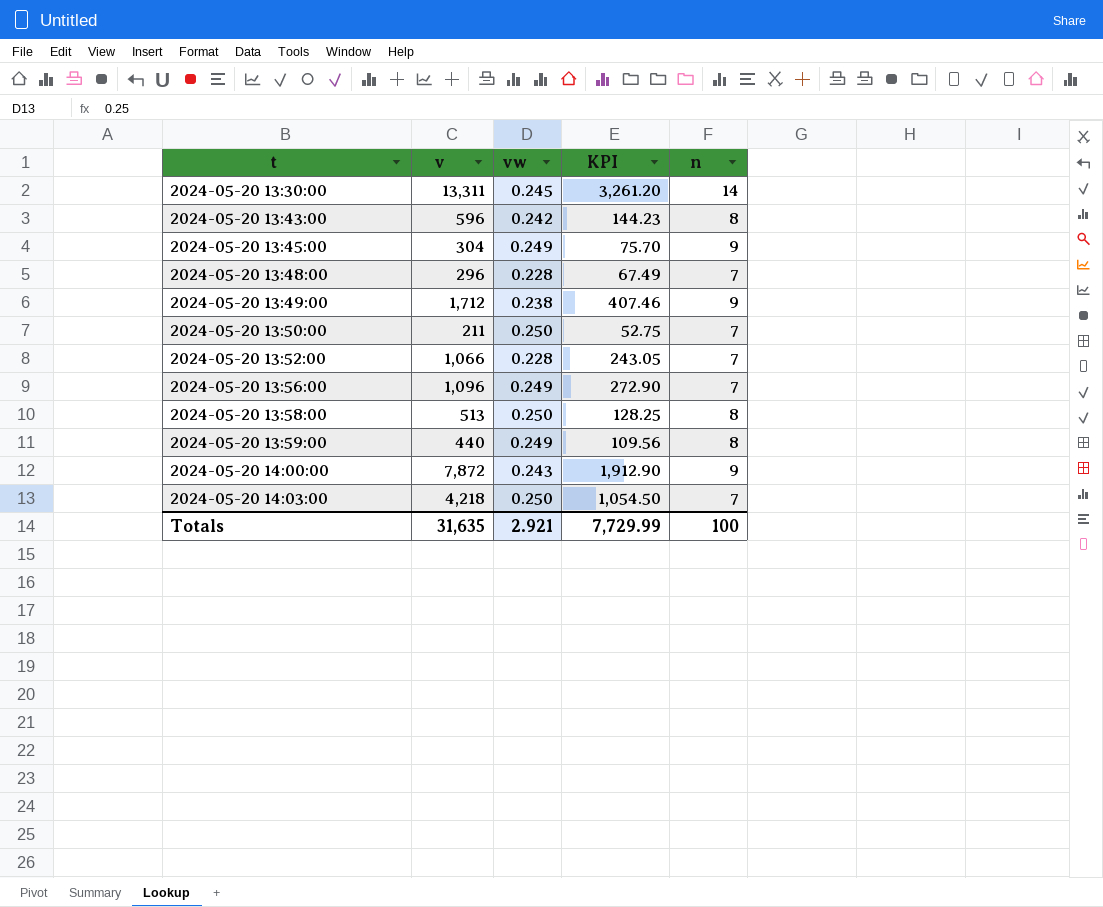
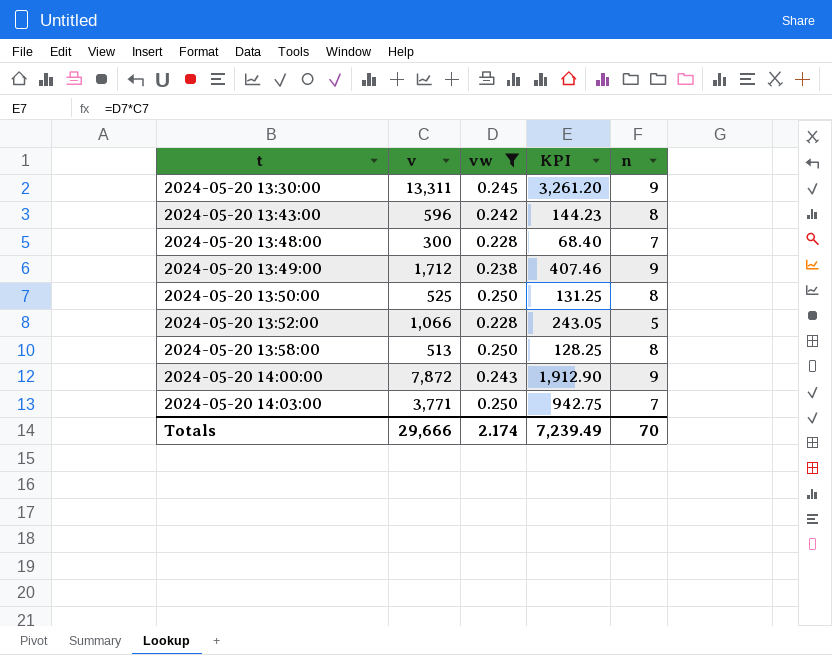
filter: none -> vw != 0.249
2024-05-20 13:30:00 | n: 14 -> 9
2024-05-20 13:48:00 | v: 296 -> 300
2024-05-20 13:48:00 | KPI: 67.49 -> 68.40
2024-05-20 13:50:00 | v: 211 -> 525
2024-05-20 13:50:00 | KPI: 52.75 -> 131.25
2024-05-20 13:50:00 | n: 7 -> 8
2024-05-20 13:52:00 | n: 7 -> 5
2024-05-20 14:03:00 | v: 4,218 -> 3,771
2024-05-20 14:03:00 | KPI: 1,054.50 -> 942.75
Totals | v: 31,635 -> 29,666
Totals | vw: 2.921 -> 2.174
Totals | KPI: 7,729.99 -> 7,239.49
Totals | n: 100 -> 70

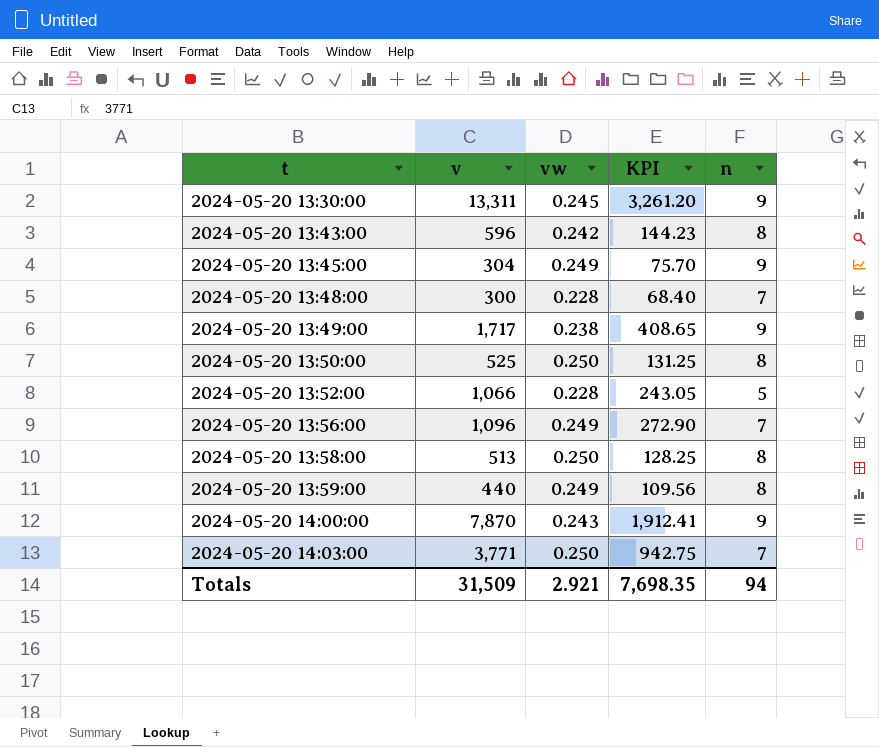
filter: vw != 0.249 -> none
2024-05-20 13:49:00 | v: 1,712 -> 1,717
2024-05-20 13:49:00 | KPI: 407.46 -> 408.65
2024-05-20 14:00:00 | v: 7,872 -> 7,870
2024-05-20 14:00:00 | KPI: 1,912.90 -> 1,912.41
Totals | v: 29,666 -> 31,509
Totals | vw: 2.174 -> 2.921
Totals | KPI: 7,239.49 -> 7,698.35
Totals | n: 70 -> 94

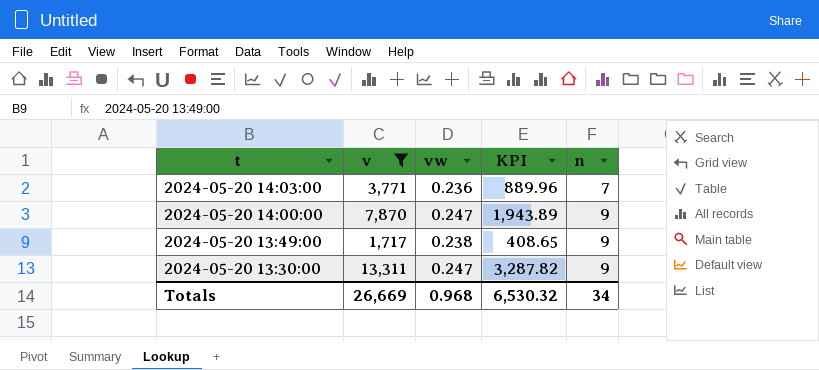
filter: none -> v >= 1,717
row order: t ascending -> t descending
2024-05-20 14:03:00 | vw: 0.250 -> 0.236
2024-05-20 14:03:00 | KPI: 942.75 -> 889.96
2024-05-20 14:00:00 | vw: 0.243 -> 0.247
2024-05-20 14:00:00 | KPI: 1,912.41 -> 1,943.89
2024-05-20 13:30:00 | vw: 0.245 -> 0.247
2024-05-20 13:30:00 | KPI: 3,261.20 -> 3,287.82
Totals | v: 31,509 -> 26,669
Totals | vw: 2.921 -> 0.968
Totals | KPI: 7,698.35 -> 6,530.32
Totals | n: 94 -> 34

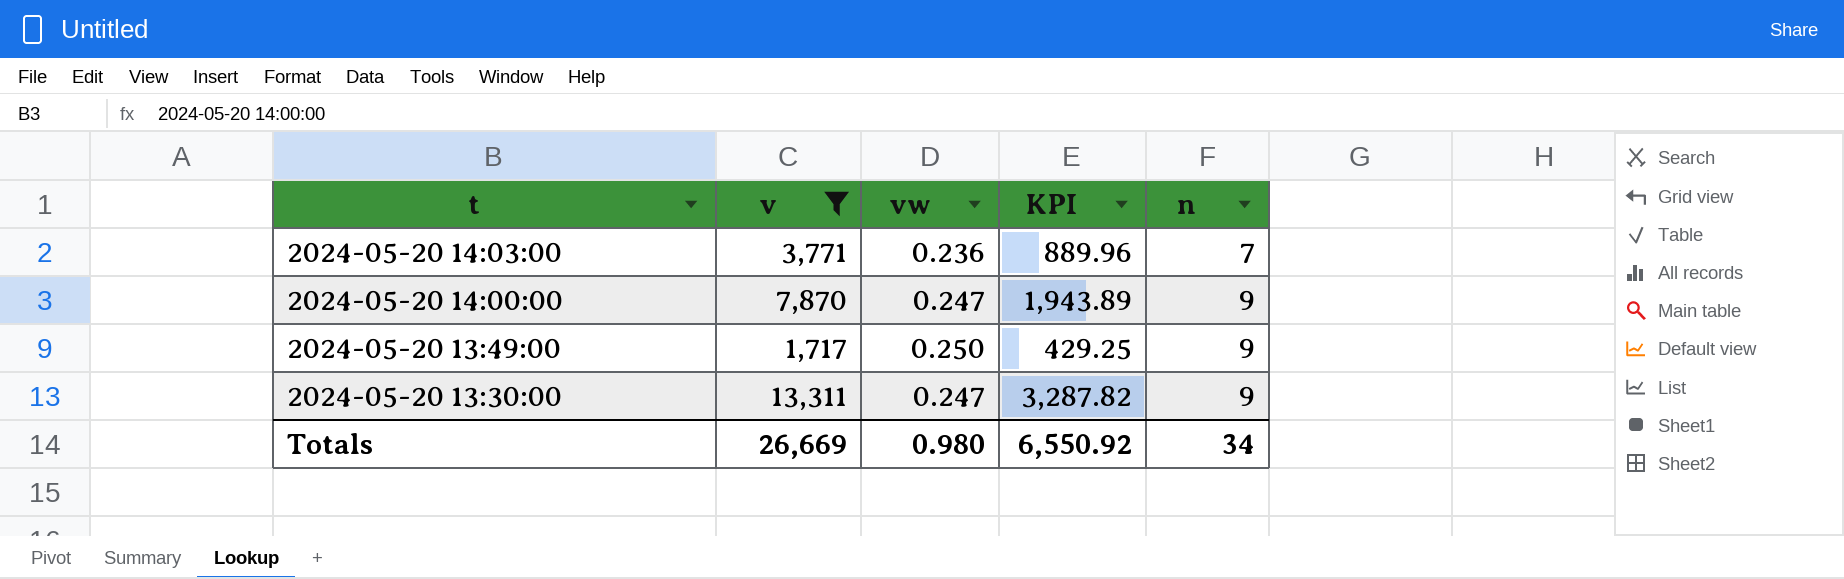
2024-05-20 13:49:00 | vw: 0.238 -> 0.250
2024-05-20 13:49:00 | KPI: 408.65 -> 429.25
Totals | vw: 0.968 -> 0.980
Totals | KPI: 6,530.32 -> 6,550.92

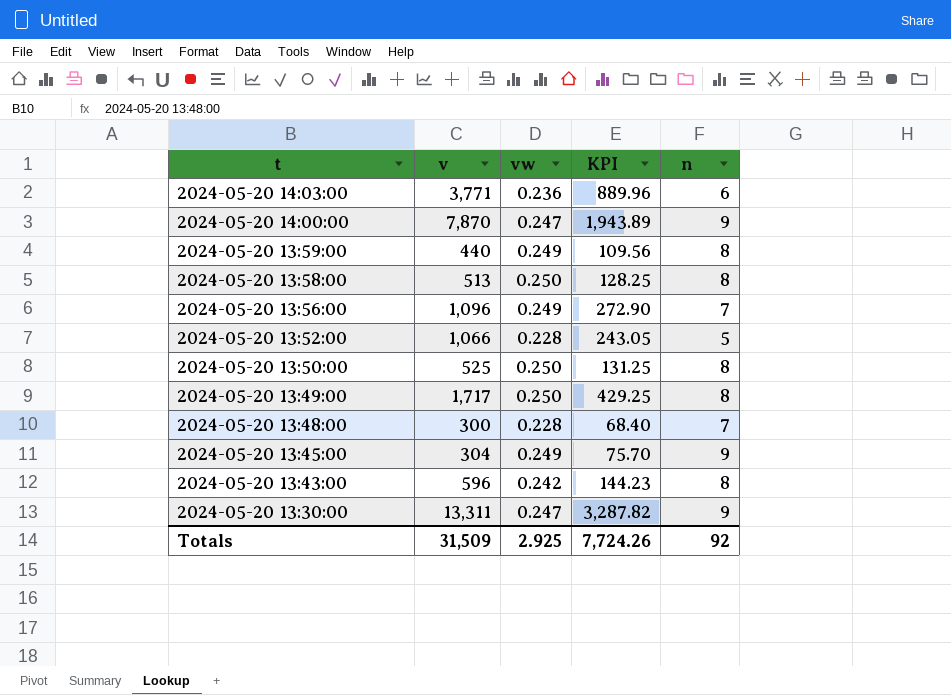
filter: v >= 1,717 -> none
2024-05-20 14:03:00 | n: 7 -> 6
2024-05-20 13:49:00 | n: 9 -> 8
Totals | v: 26,669 -> 31,509
Totals | vw: 0.980 -> 2.925
Totals | KPI: 6,550.92 -> 7,724.26
Totals | n: 34 -> 92

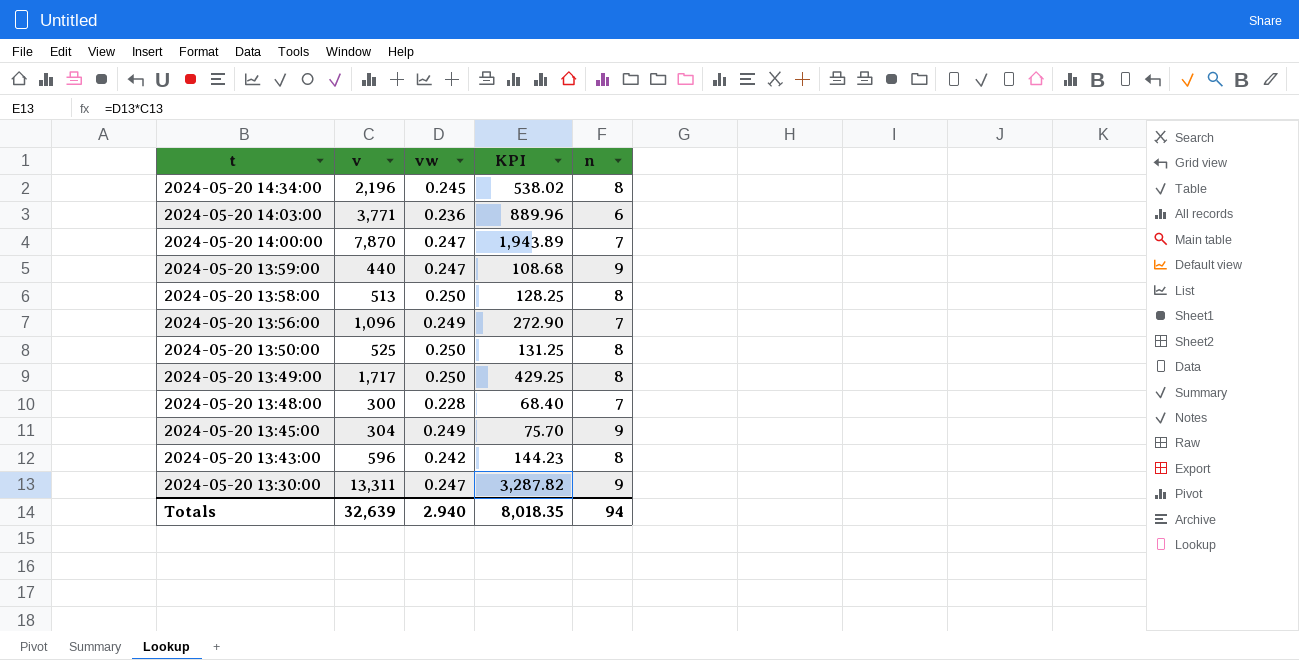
row 2024-05-20 13:52:00: 1,066 | 0.228 | 243.05 | 5 -> none
row 2024-05-20 14:34:00: none -> 2,196 | 0.245 | 538.02 | 8
2024-05-20 14:00:00 | n: 9 -> 7
2024-05-20 13:59:00 | vw: 0.249 -> 0.247
2024-05-20 13:59:00 | KPI: 109.56 -> 108.68
2024-05-20 13:59:00 | n: 8 -> 9
Totals | v: 31,509 -> 32,639
Totals | vw: 2.925 -> 2.940
Totals | KPI: 7,724.26 -> 8,018.35
Totals | n: 92 -> 94

